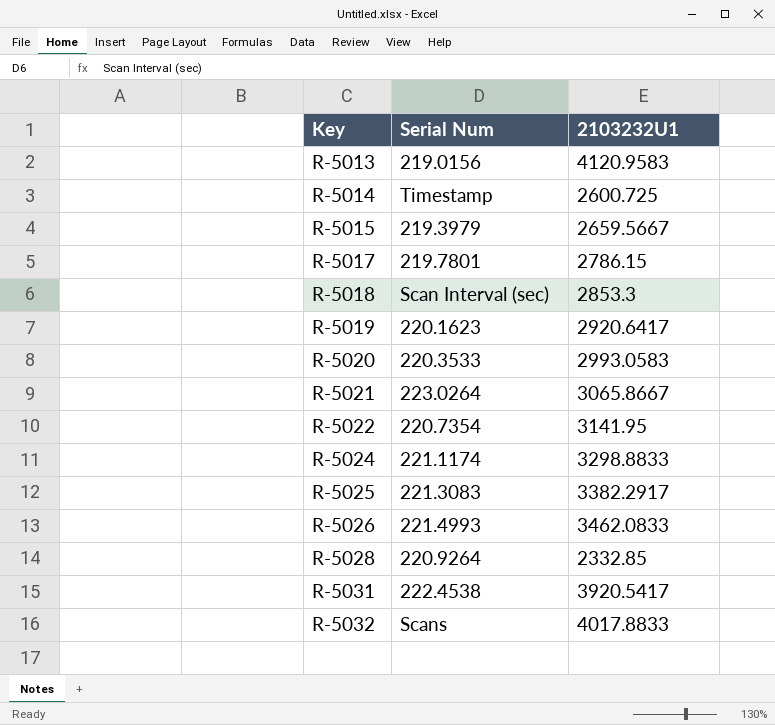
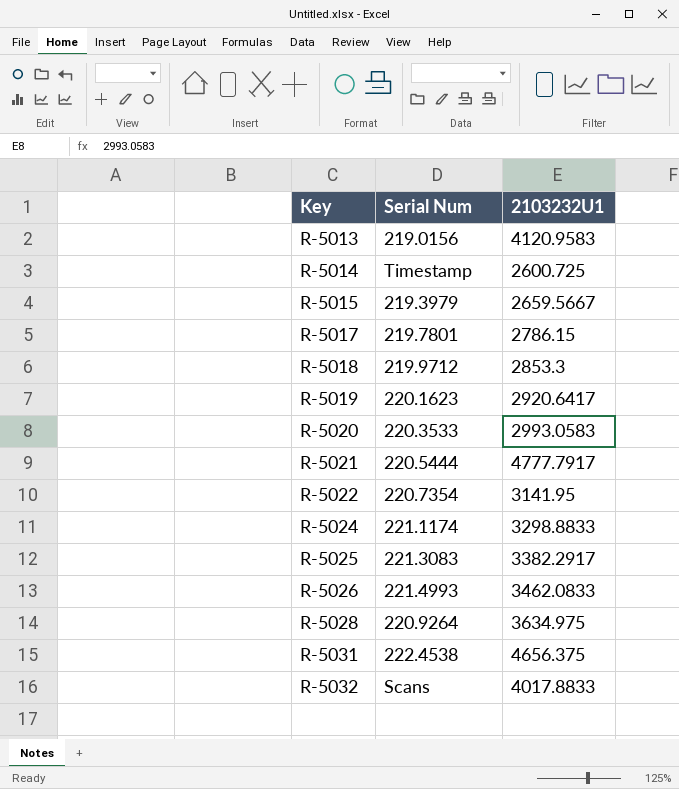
R-5018 | Serial Num: Scan Interval (sec) -> 219.9712
R-5021 | Serial Num: 223.0264 -> 220.5444
R-5021 | 2103232U1: 3065.8667 -> 4777.7917
R-5028 | 2103232U1: 2332.85 -> 3634.975
R-5031 | 2103232U1: 3920.5417 -> 4656.375

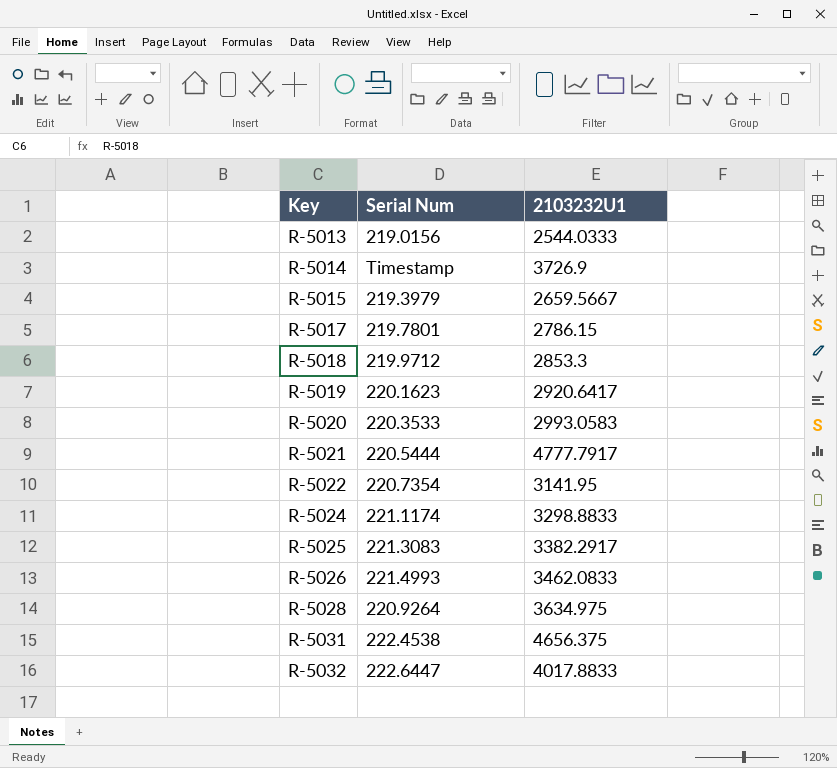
R-5013 | 2103232U1: 4120.9583 -> 2544.0333
R-5014 | 2103232U1: 2600.725 -> 3726.9
R-5032 | Serial Num: Scans -> 222.6447

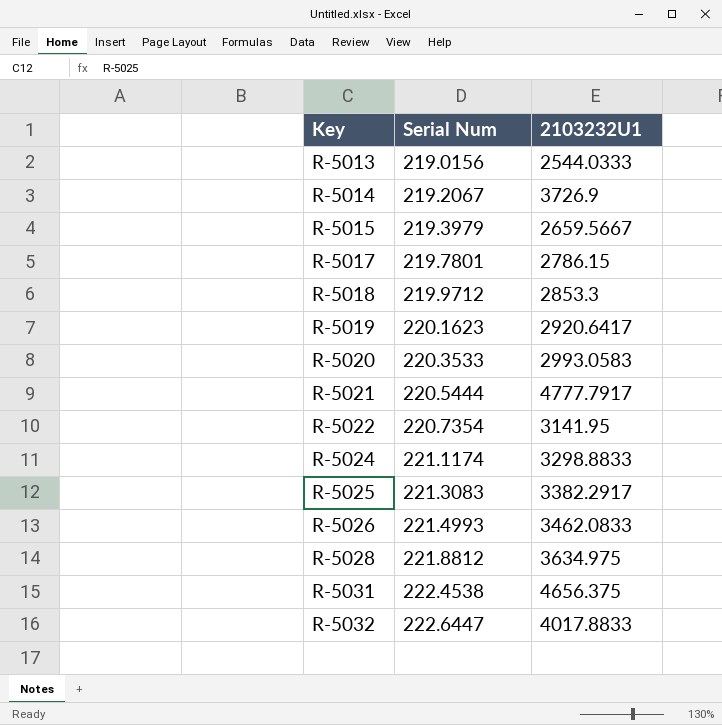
R-5014 | Serial Num: Timestamp -> 219.2067
R-5028 | Serial Num: 220.9264 -> 221.8812

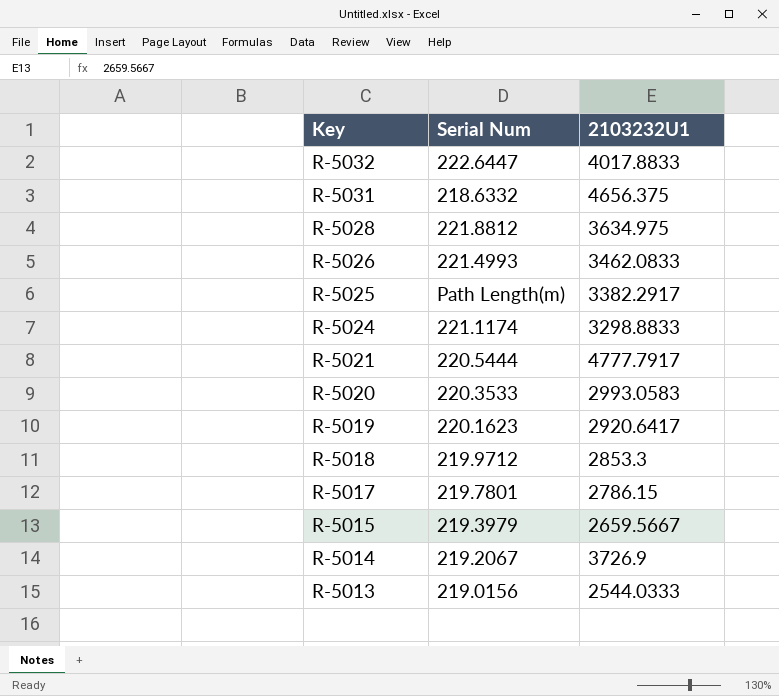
row order: Key ascending -> Key descending
row R-5022: 220.7354 | 3141.95 -> none
R-5031 | Serial Num: 222.4538 -> 218.6332
R-5025 | Serial Num: 221.3083 -> Path Length(m)

